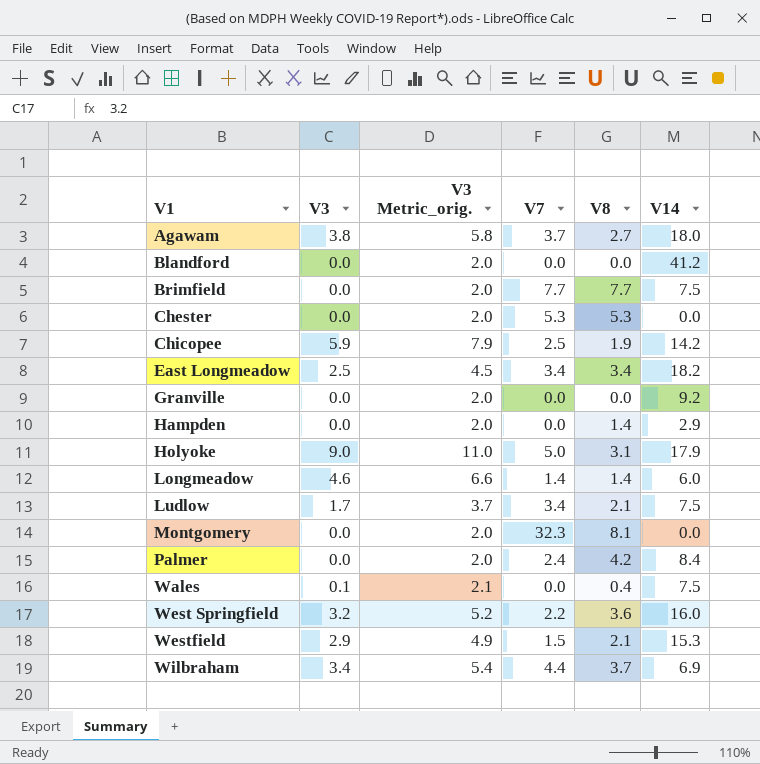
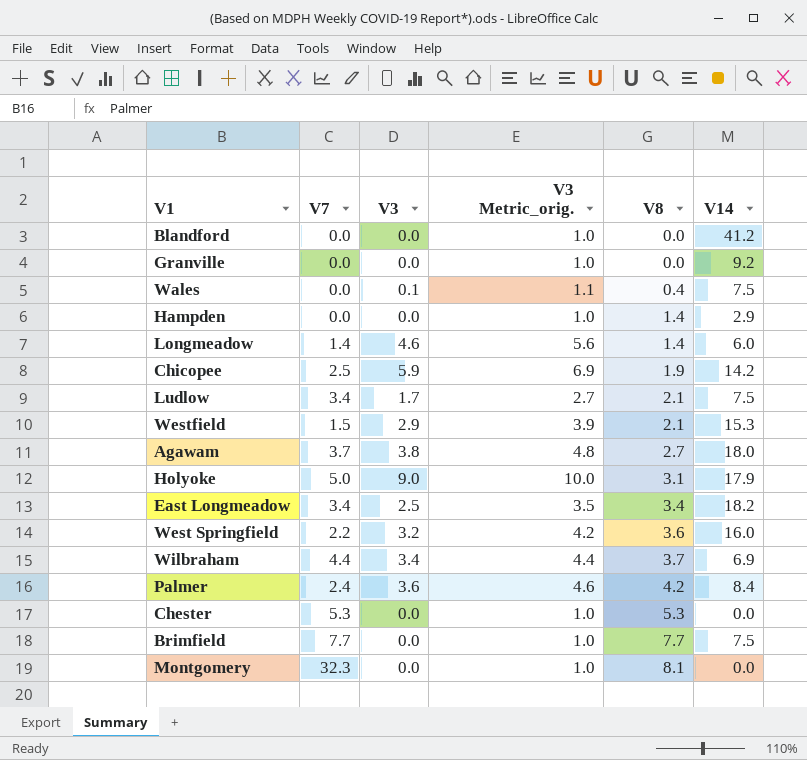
row order: V1 ascending -> V8 ascending
column V7 | position: 4 -> 2
column V3 Metric_orig. | formula: [V3] + 2 -> [V3] + 1
Palmer | V3: 0.0 -> 3.6

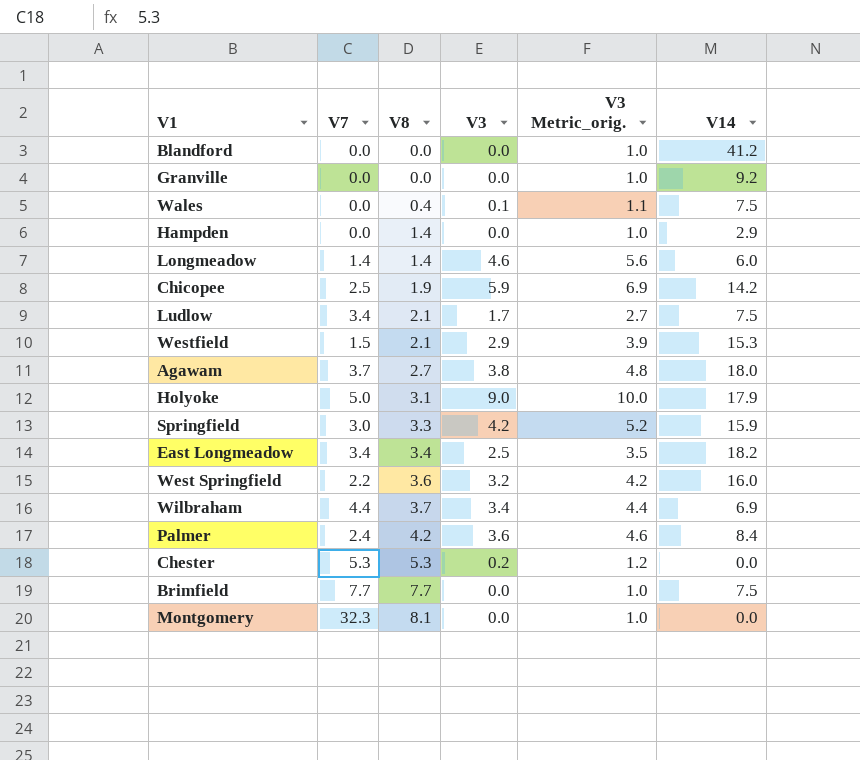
column V8 | position: 5 -> 3
row Springfield: none -> 3.0 | 3.3 | 4.2 | 5.2 | 15.9
Chester | V3: 0.0 -> 0.2
Chester | V3 Metric_orig.: 1.0 -> 1.2

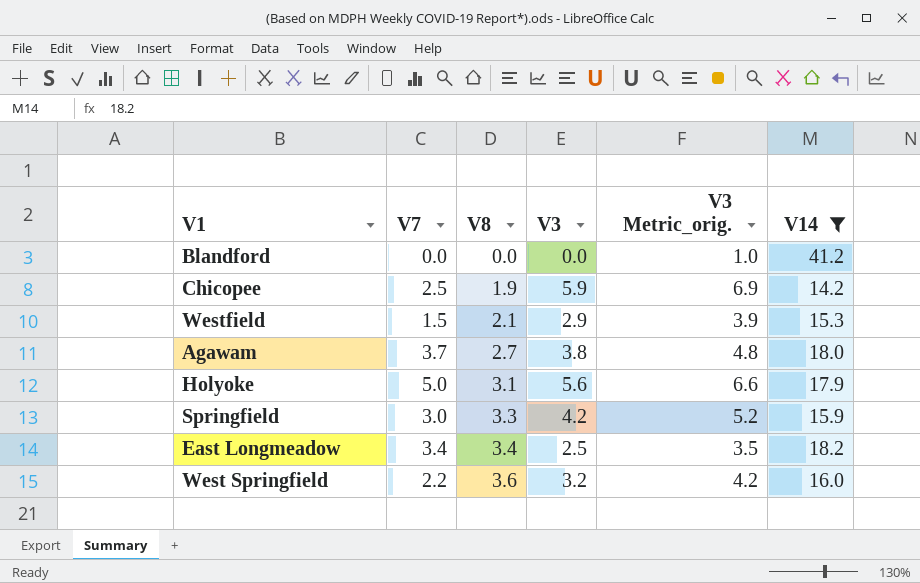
filter: none -> V14 >= 14.2
Holyoke | V3: 9.0 -> 5.6
Holyoke | V3 Metric_orig.: 10.0 -> 6.6

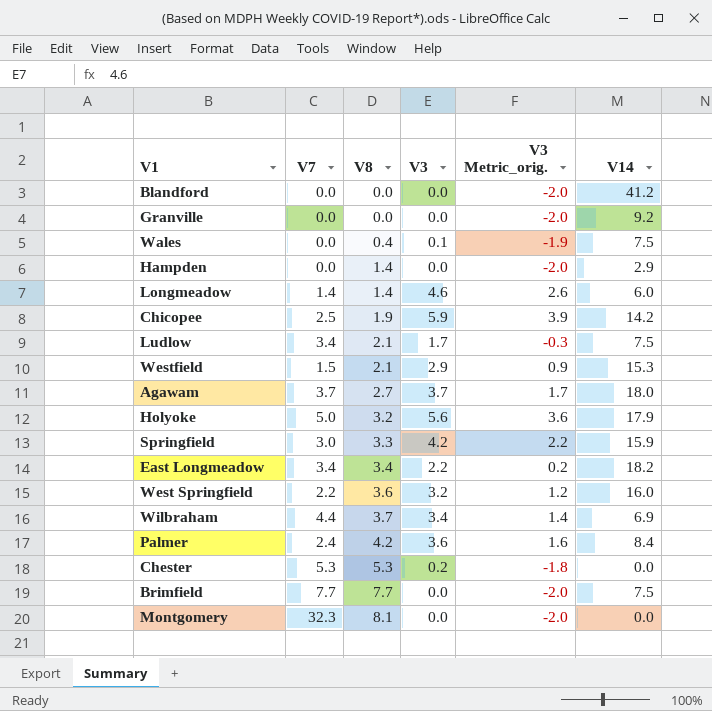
filter: V14 >= 14.2 -> none
column V3 Metric_orig. | formula: [V3] + 1 -> [V3] - 2
Agawam | V3: 3.8 -> 3.7
Holyoke | V8: 3.1 -> 3.2
East Longmeadow | V3: 2.5 -> 2.2

